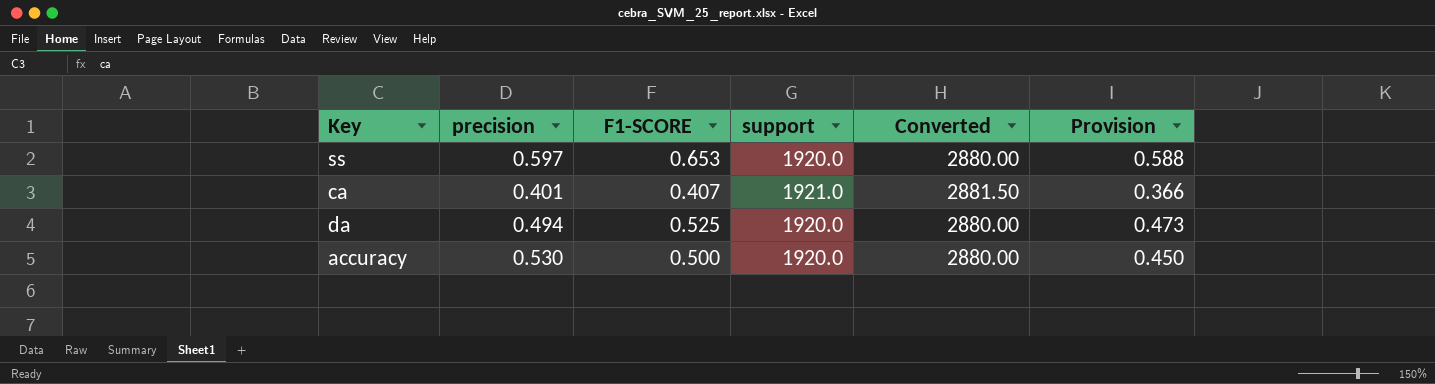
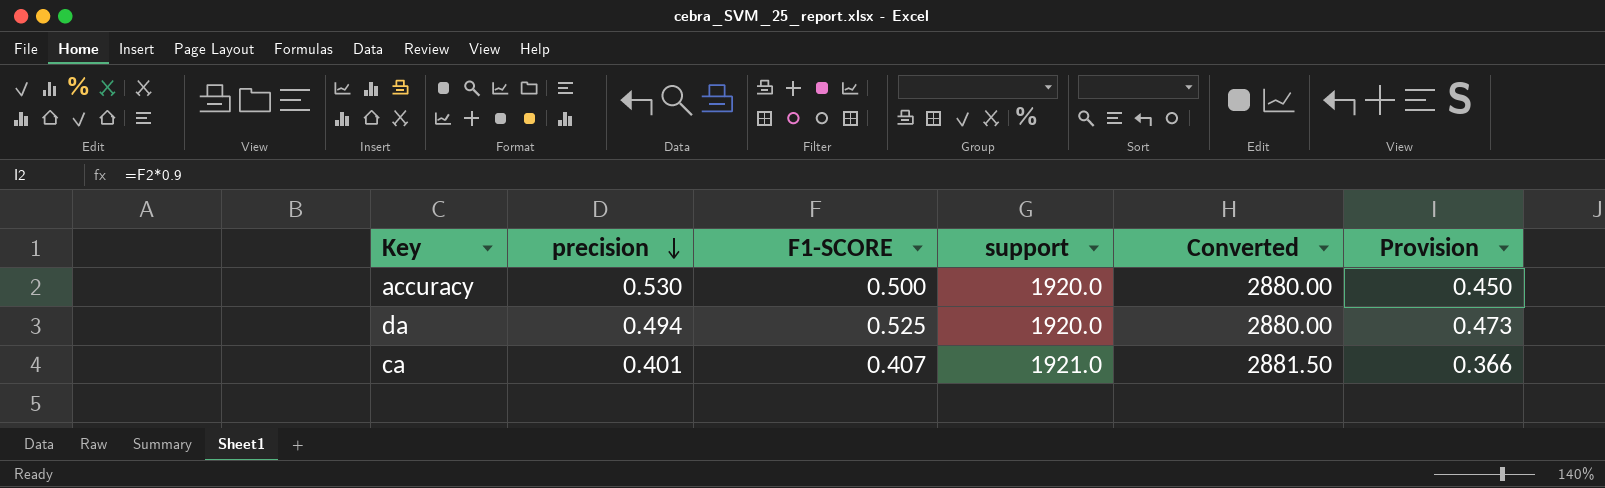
row order: none -> precision descending
row ss: 0.597 | 0.653 | 1920.0 | 2880.00 | 0.588 -> none

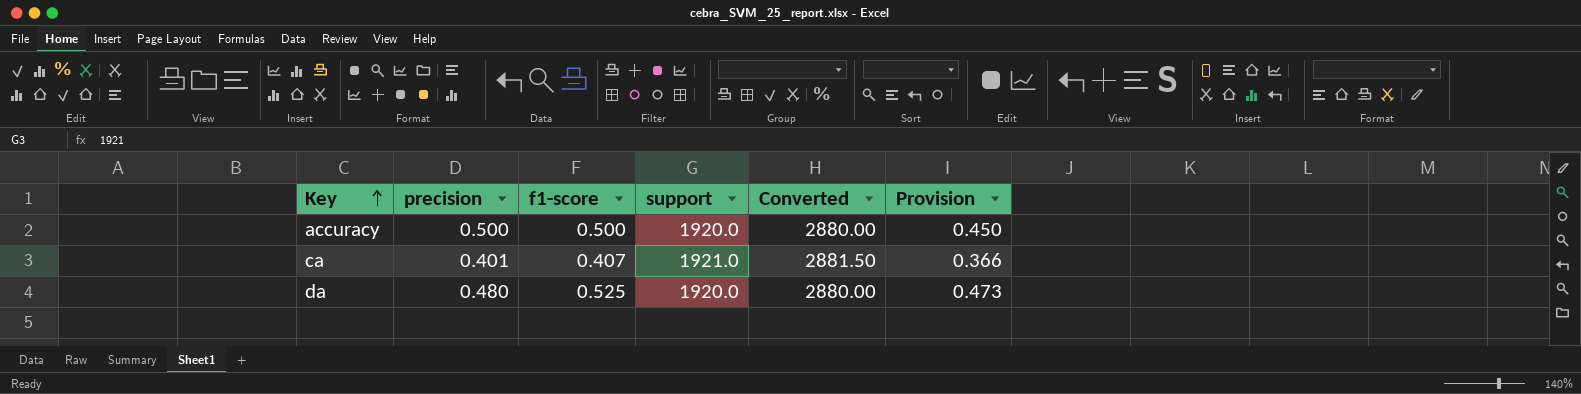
row order: precision descending -> Key ascending
column name: F1-SCORE -> f1-score
accuracy | precision: 0.530 -> 0.500
da | precision: 0.494 -> 0.480

